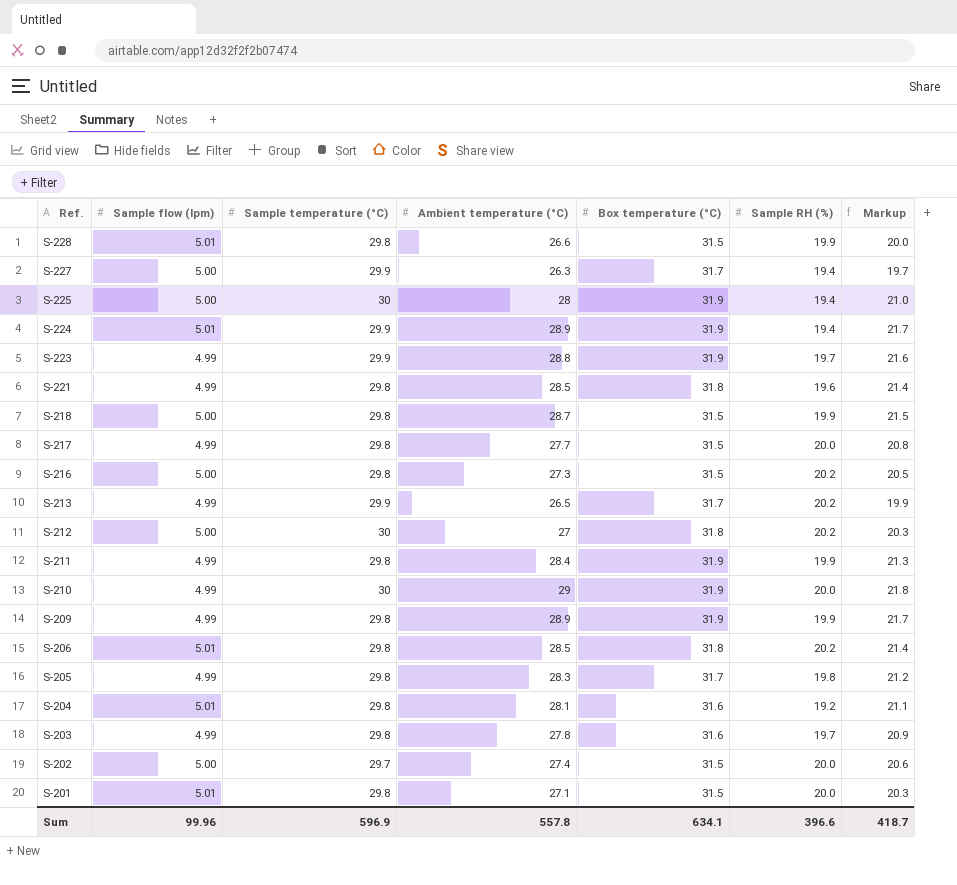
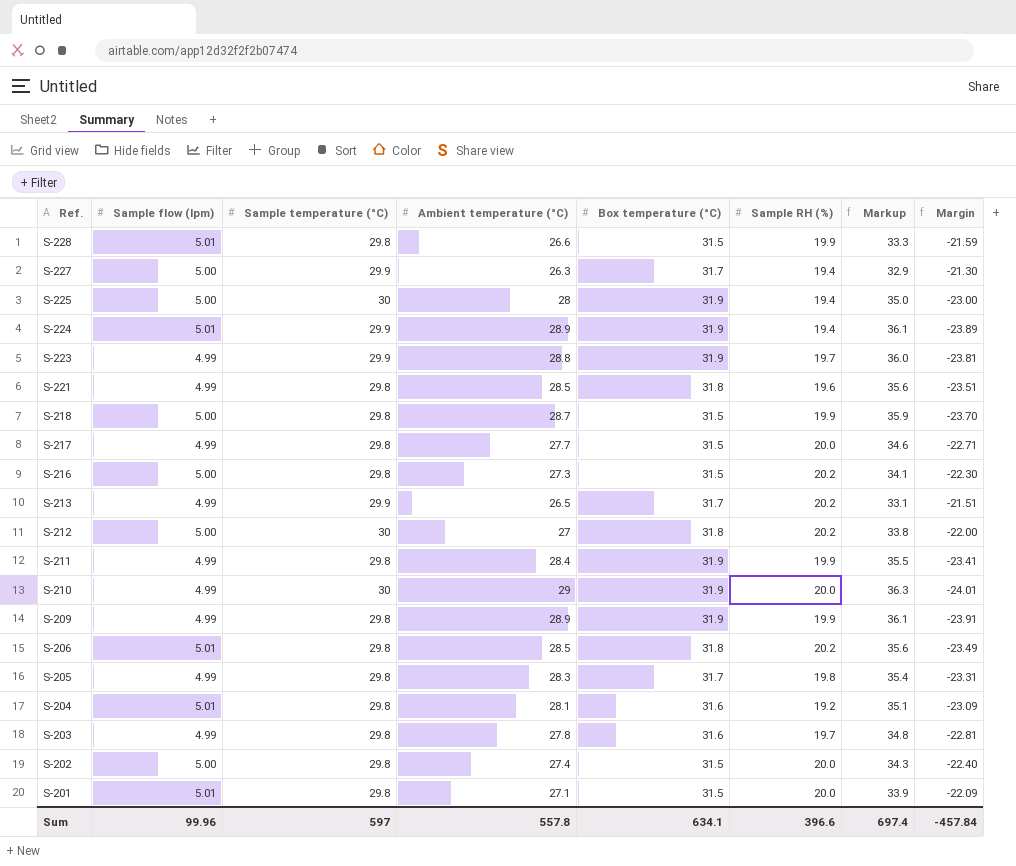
column Markup | formula: [Ambient temperature (°C)] * 0.75 -> [Ambient temperature (°C)] * 1.25
column Margin | formula: none -> [Sample flow (lpm)] - [Ambient temperature (°C)]
S-202 | Sample temperature (°C): 29.7 -> 29.8
Sum | Sample temperature (°C): 596.9 -> 597
Sum | Markup: 418.7 -> 697.4

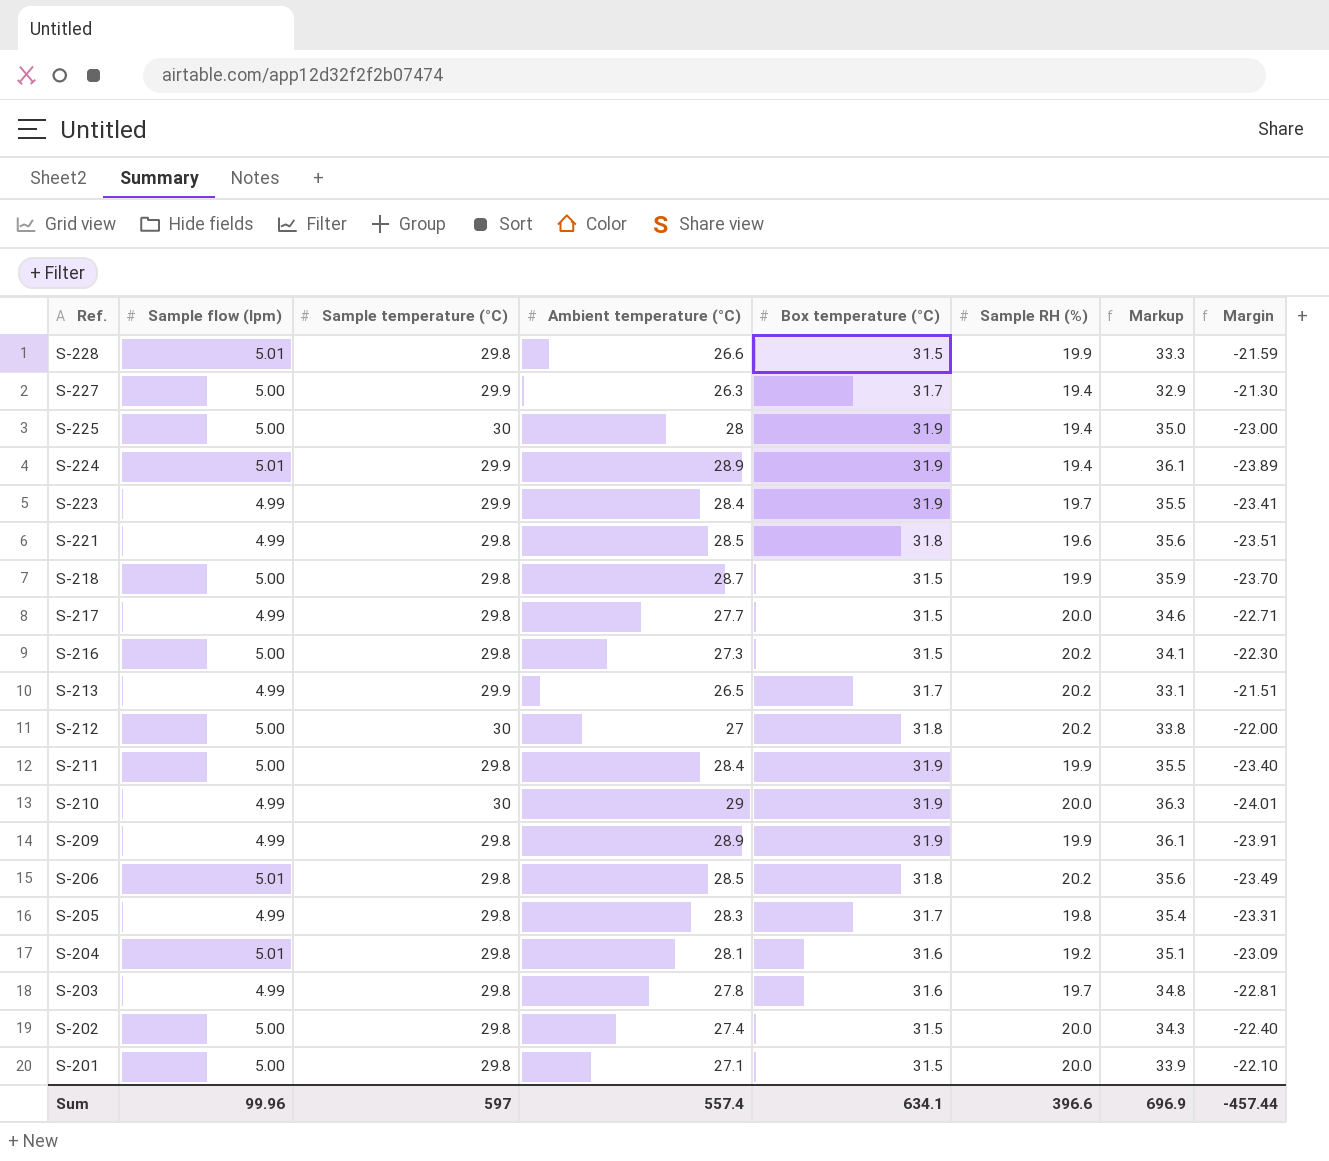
S-223 | Ambient temperature (°C): 28.8 -> 28.4
S-223 | Markup: 36.0 -> 35.5
S-223 | Margin: -23.81 -> -23.41
S-211 | Sample flow (lpm): 4.99 -> 5.00
S-211 | Margin: -23.41 -> -23.40
S-201 | Sample flow (lpm): 5.01 -> 5.00
S-201 | Margin: -22.09 -> -22.10
Sum | Ambient temperature (°C): 557.8 -> 557.4
Sum | Markup: 697.4 -> 696.9
Sum | Margin: -457.84 -> -457.44

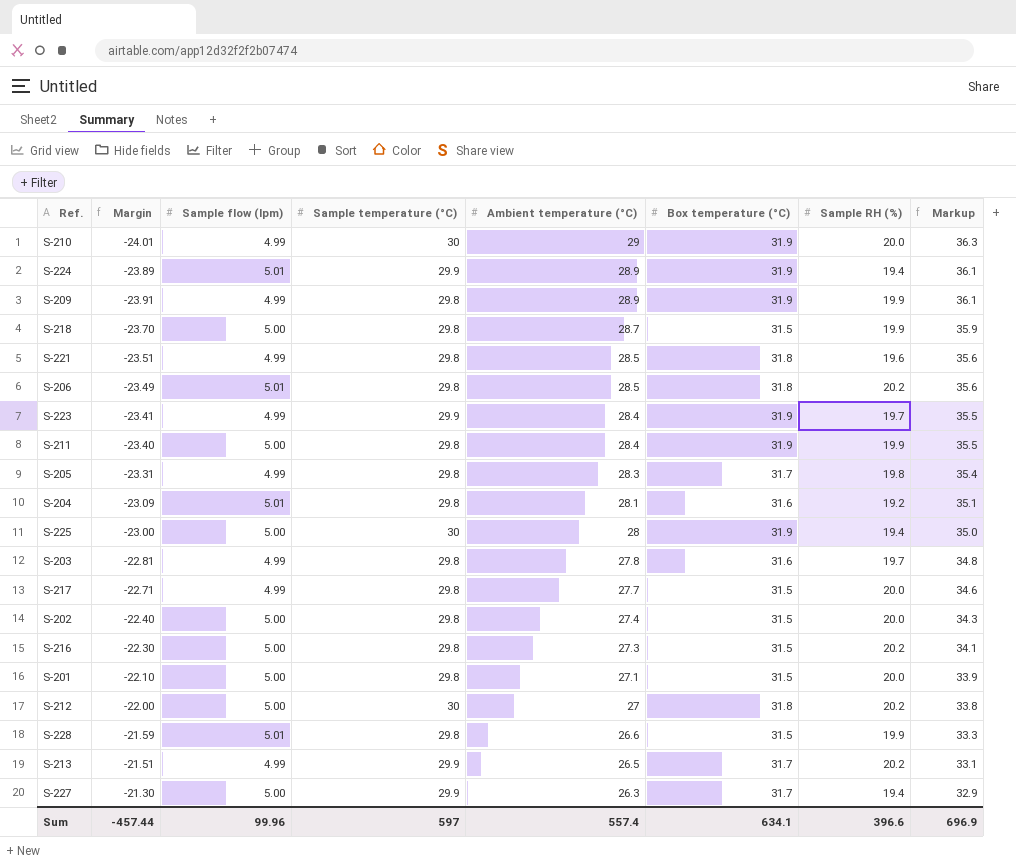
row order: Ref. descending -> Ambient temperature (°C) descending
column Margin | position: 8 -> 2

